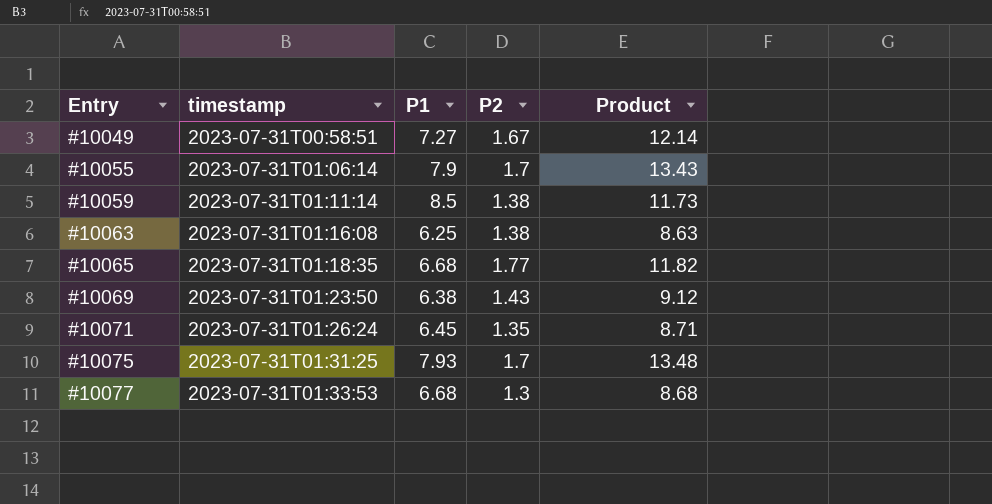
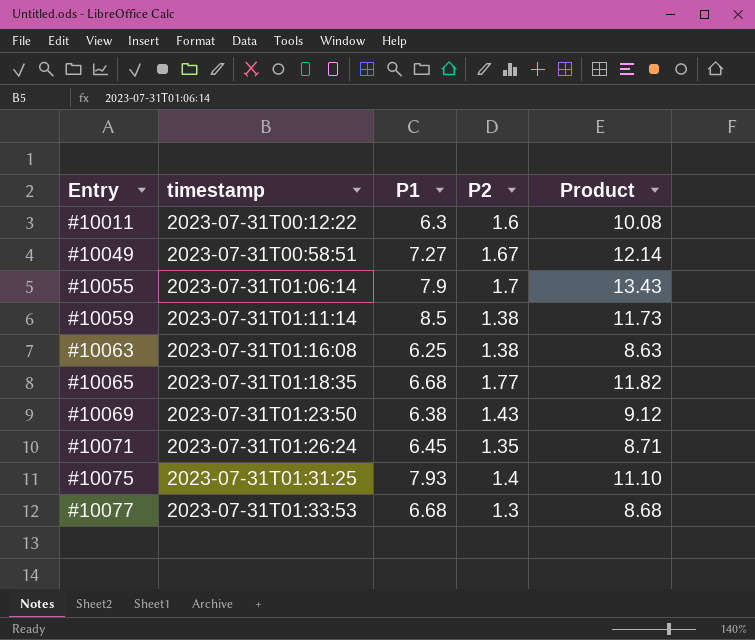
row #10011: none -> 2023-07-31T00:12:22 | 6.3 | 1.6 | 10.08
#10075 | P2: 1.7 -> 1.4
#10075 | Product: 13.48 -> 11.10

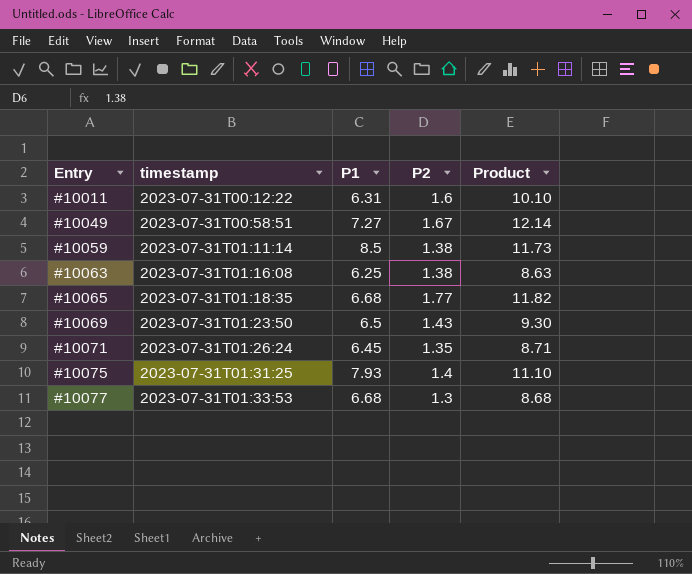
row #10055: 2023-07-31T01:06:14 | 7.9 | 1.7 | 13.43 -> none
#10011 | P1: 6.3 -> 6.31
#10011 | Product: 10.08 -> 10.10
#10069 | P1: 6.38 -> 6.5
#10069 | Product: 9.12 -> 9.30

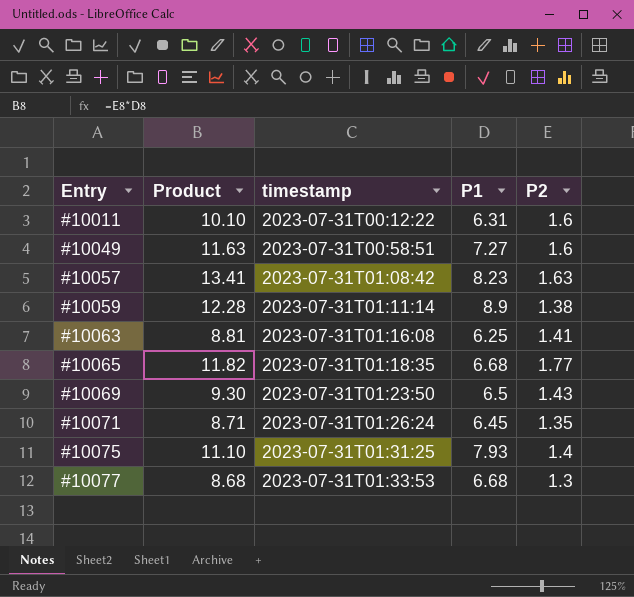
column Product | position: 5 -> 2
#10049 | Product: 12.14 -> 11.63
#10049 | P2: 1.67 -> 1.6
row #10057: none -> 13.41 | 2023-07-31T01:08:42 | 8.23 | 1.63
#10059 | Product: 11.73 -> 12.28
#10059 | P1: 8.5 -> 8.9
#10063 | Product: 8.63 -> 8.81
#10063 | P2: 1.38 -> 1.41

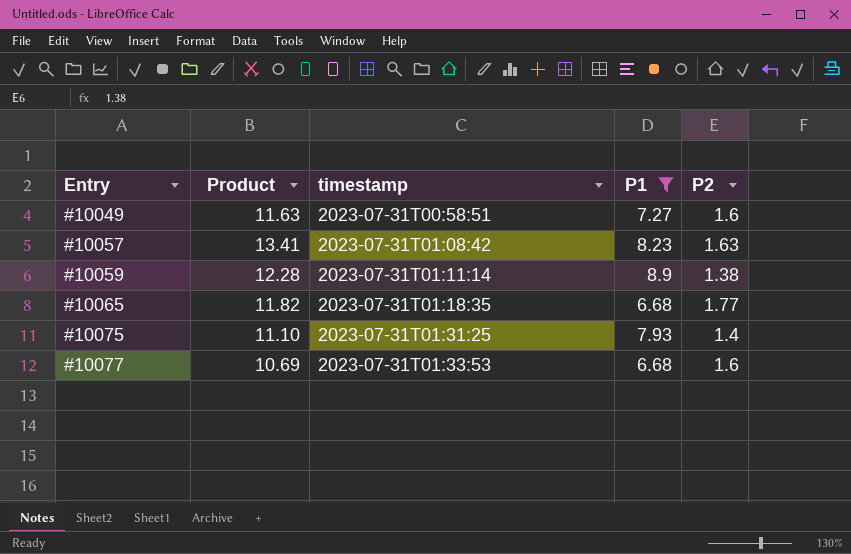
filter: none -> P1 >= 6.68
#10077 | Product: 8.68 -> 10.69
#10077 | P2: 1.3 -> 1.6

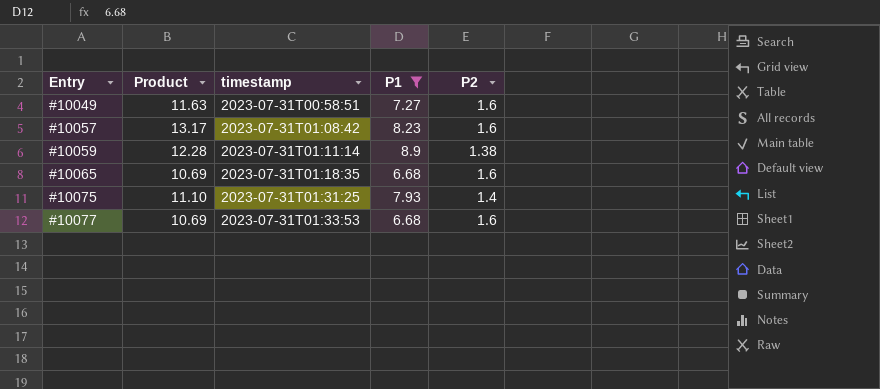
#10057 | Product: 13.41 -> 13.17
#10057 | P2: 1.63 -> 1.6
#10065 | Product: 11.82 -> 10.69
#10065 | P2: 1.77 -> 1.6

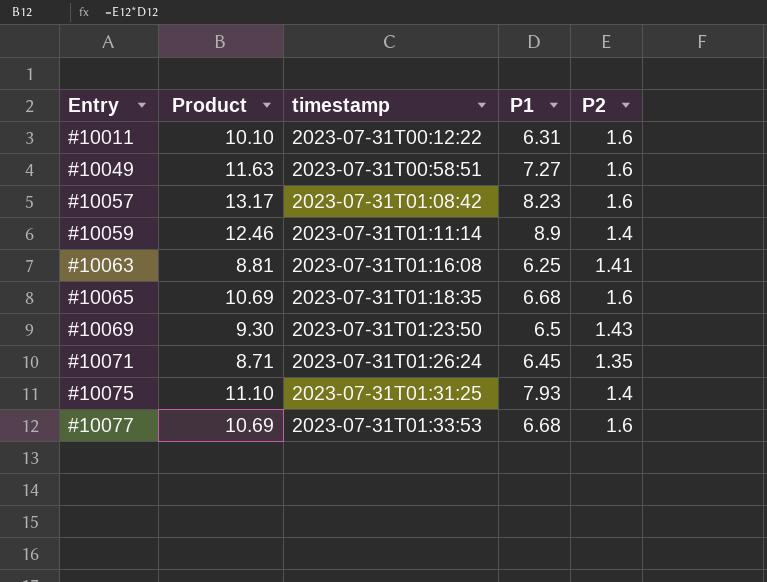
filter: P1 >= 6.68 -> none
#10059 | Product: 12.28 -> 12.46
#10059 | P2: 1.38 -> 1.4

